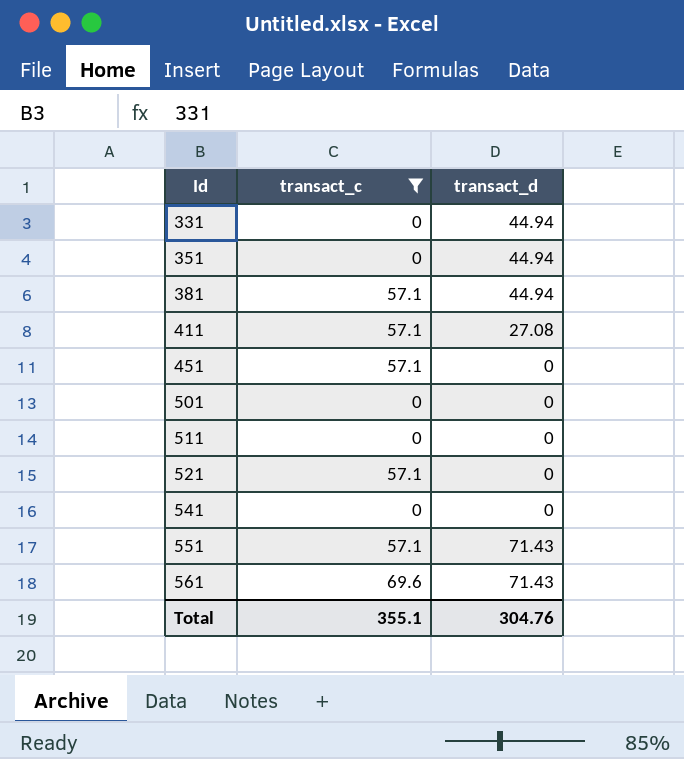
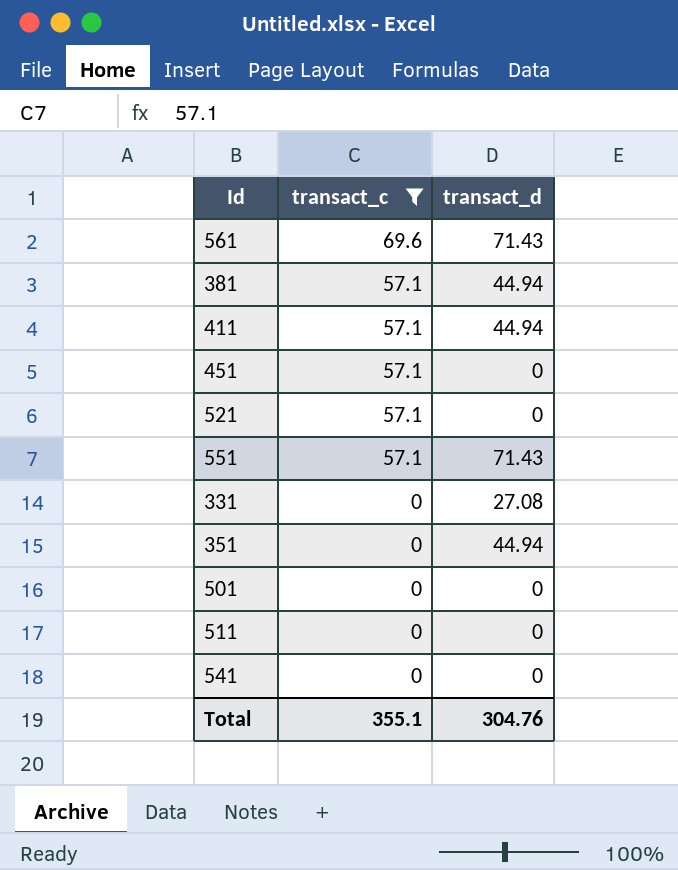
row order: Id ascending -> transact_c descending
411 | transact_d: 27.08 -> 44.94
331 | transact_d: 44.94 -> 27.08

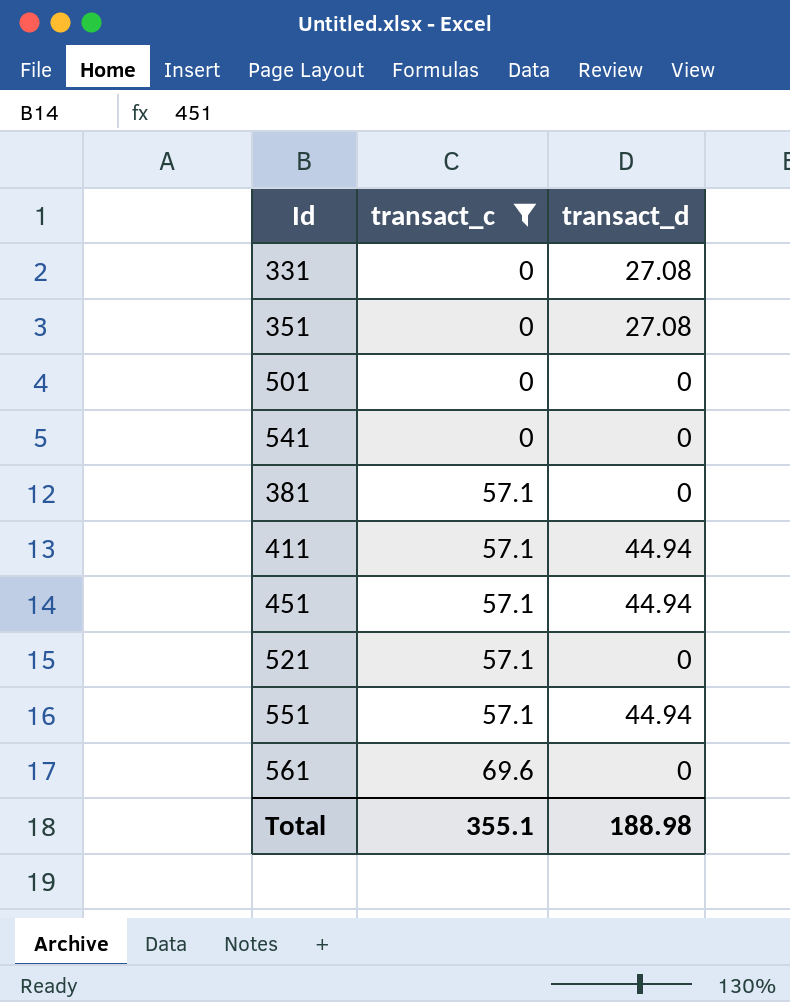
row order: transact_c descending -> transact_c ascending
row 511: 0 | 0 -> none
351 | transact_d: 44.94 -> 27.08
381 | transact_d: 44.94 -> 0
451 | transact_d: 0 -> 44.94
551 | transact_d: 71.43 -> 44.94
561 | transact_d: 71.43 -> 0
Total | transact_d: 304.76 -> 188.98

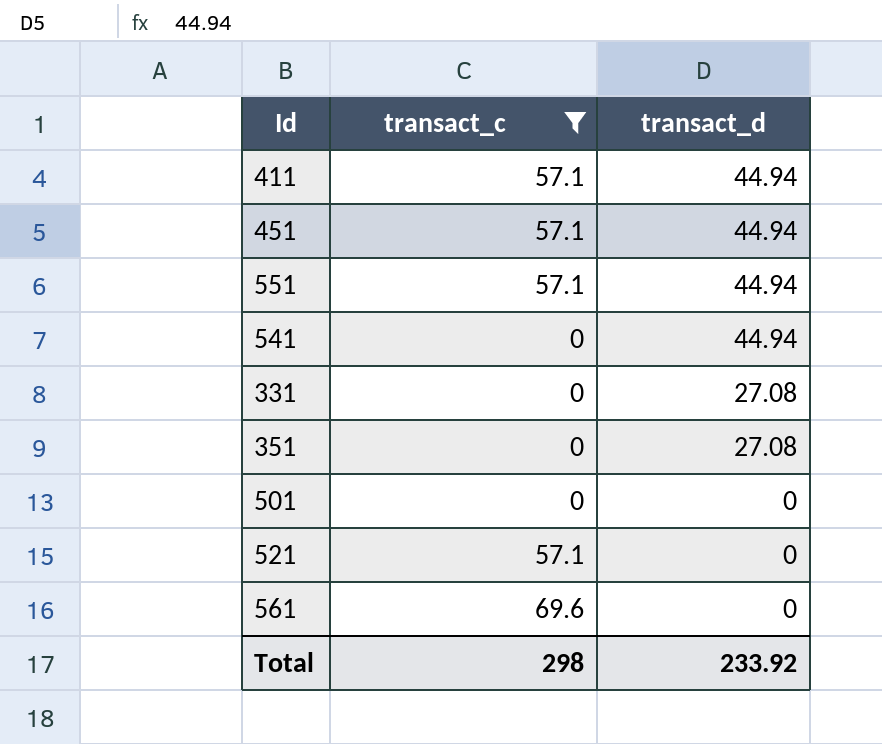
row order: transact_c ascending -> transact_d descending
row 381: 57.1 | 0 -> none
541 | transact_d: 0 -> 44.94
Total | transact_c: 355.1 -> 298
Total | transact_d: 188.98 -> 233.92

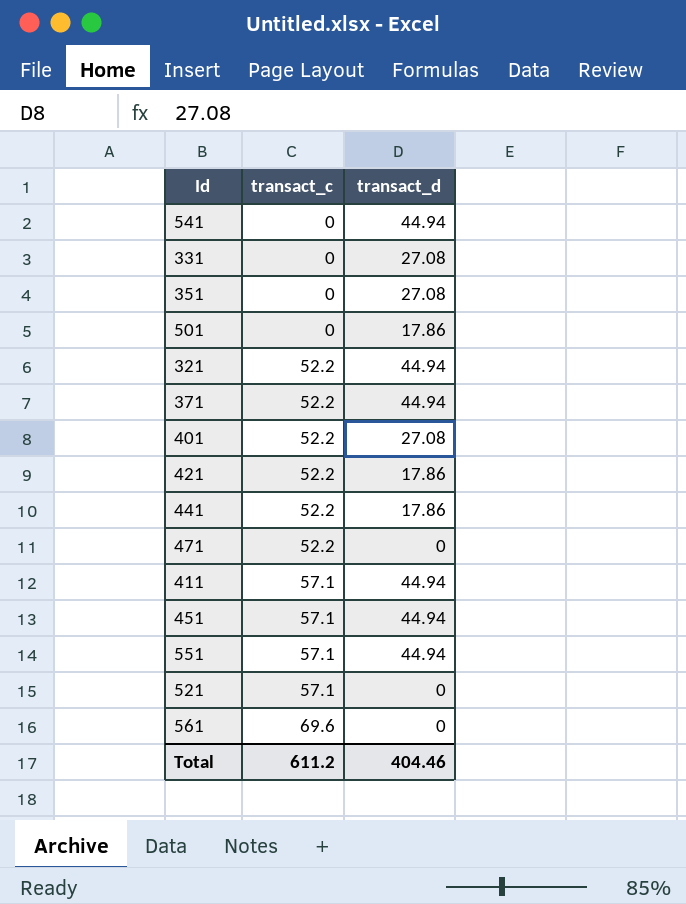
filter: transact_c != 52.2 -> none
row order: transact_d descending -> transact_c ascending
501 | transact_d: 0 -> 17.86
Total | transact_c: 298 -> 611.2
Total | transact_d: 233.92 -> 404.46

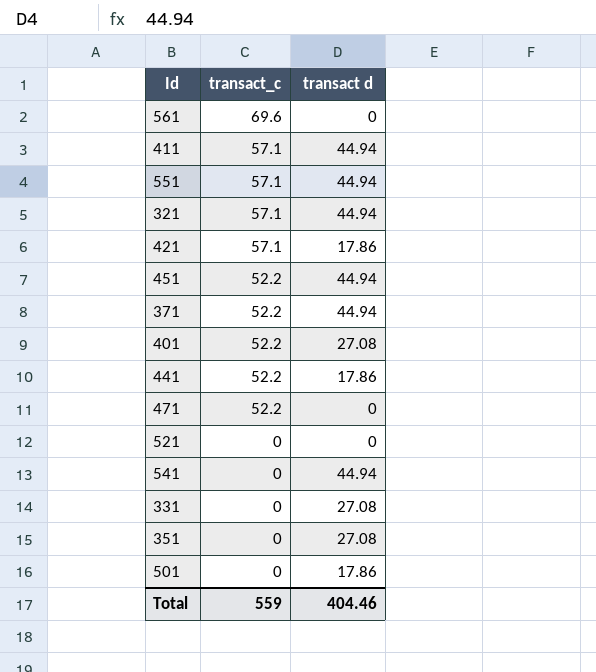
row order: transact_c ascending -> transact_c descending
column name: transact_d -> transact d
321 | transact_c: 52.2 -> 57.1
421 | transact_c: 52.2 -> 57.1
451 | transact_c: 57.1 -> 52.2
521 | transact_c: 57.1 -> 0
Total | transact_c: 611.2 -> 559

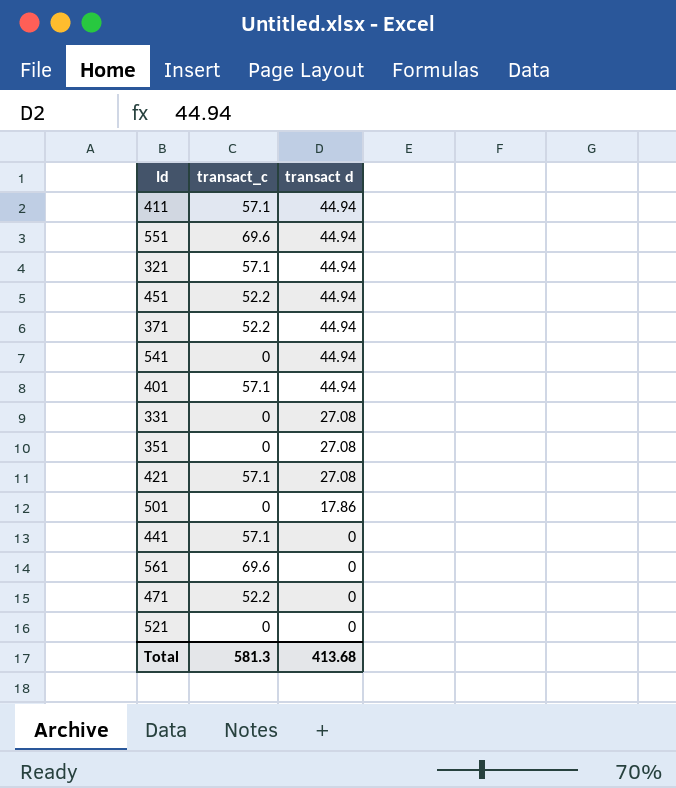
row order: transact_c descending -> transact d descending
551 | transact_c: 57.1 -> 69.6
401 | transact_c: 52.2 -> 57.1
401 | transact d: 27.08 -> 44.94
421 | transact d: 17.86 -> 27.08
441 | transact_c: 52.2 -> 57.1
441 | transact d: 17.86 -> 0
Total | transact_c: 559 -> 581.3
Total | transact d: 404.46 -> 413.68

